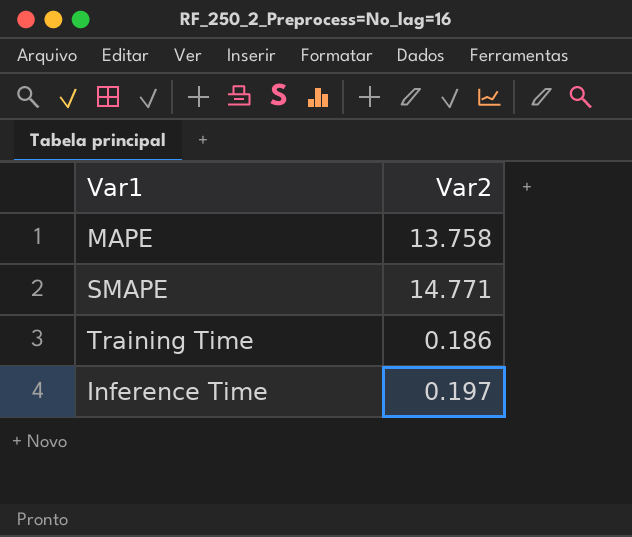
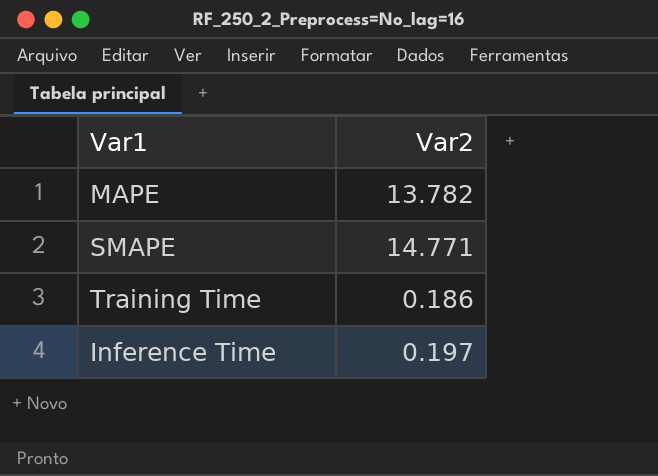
MAPE | Var2: 13.758 -> 13.782

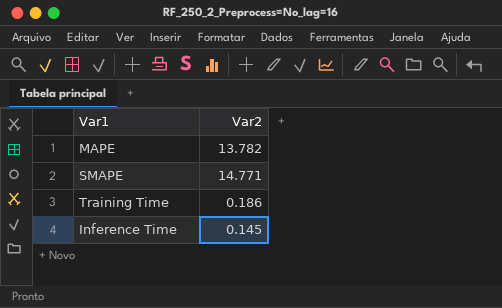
Inference Time | Var2: 0.197 -> 0.145

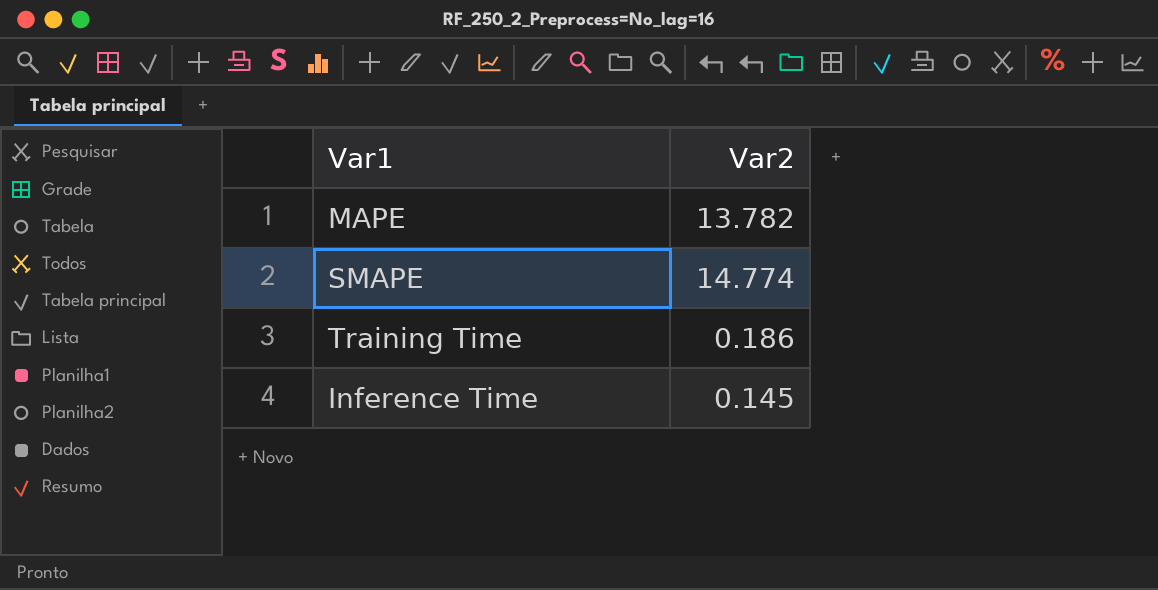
SMAPE | Var2: 14.771 -> 14.774

